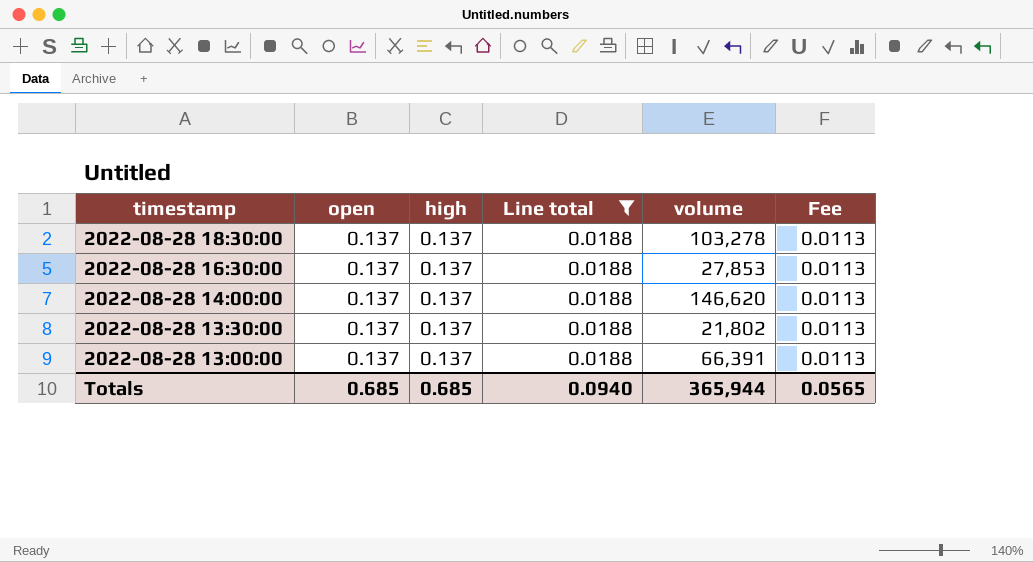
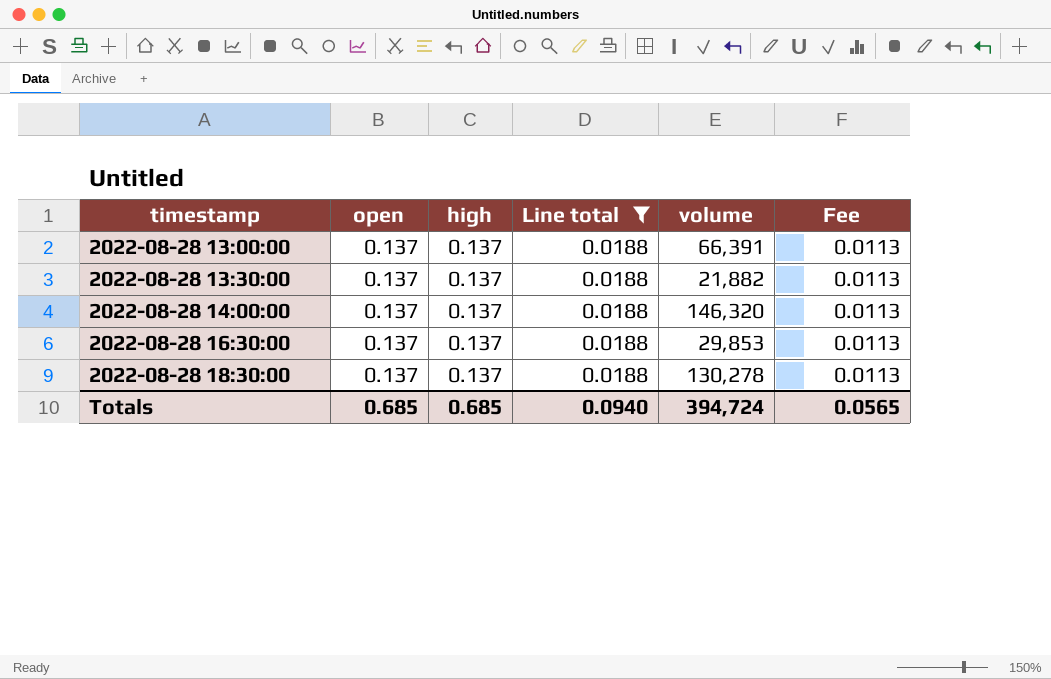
row order: timestamp descending -> timestamp ascending
2022-08-28 13:30:00 | volume: 21,802 -> 21,882
2022-08-28 14:00:00 | volume: 146,620 -> 146,320
2022-08-28 16:30:00 | volume: 27,853 -> 29,853
2022-08-28 18:30:00 | volume: 103,278 -> 130,278
Totals | volume: 365,944 -> 394,724

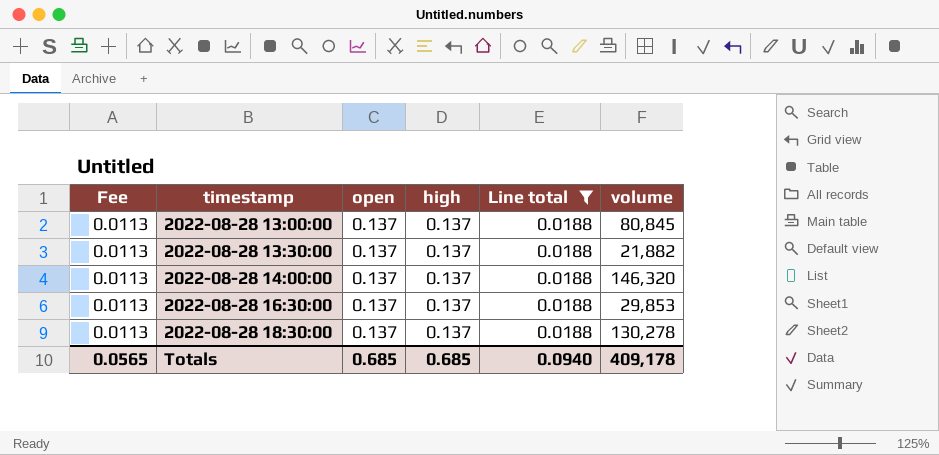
column Fee | position: 6 -> 1
2022-08-28 13:00:00 | volume: 66,391 -> 80,845
Totals | volume: 394,724 -> 409,178

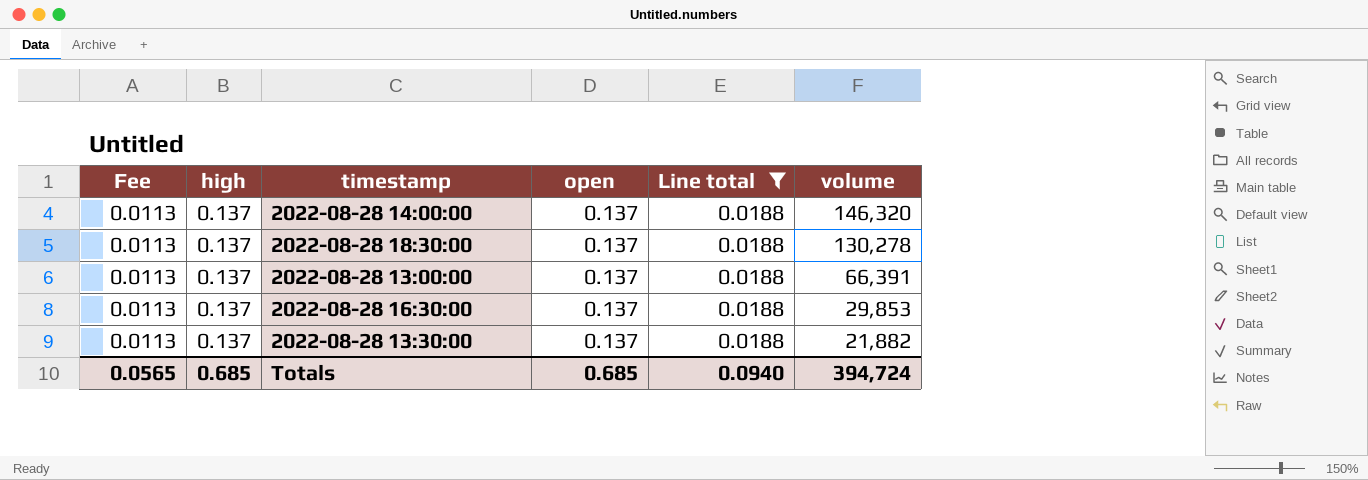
row order: timestamp ascending -> volume descending
column high | position: 4 -> 2
2022-08-28 13:00:00 | volume: 80,845 -> 66,391
Totals | volume: 409,178 -> 394,724

